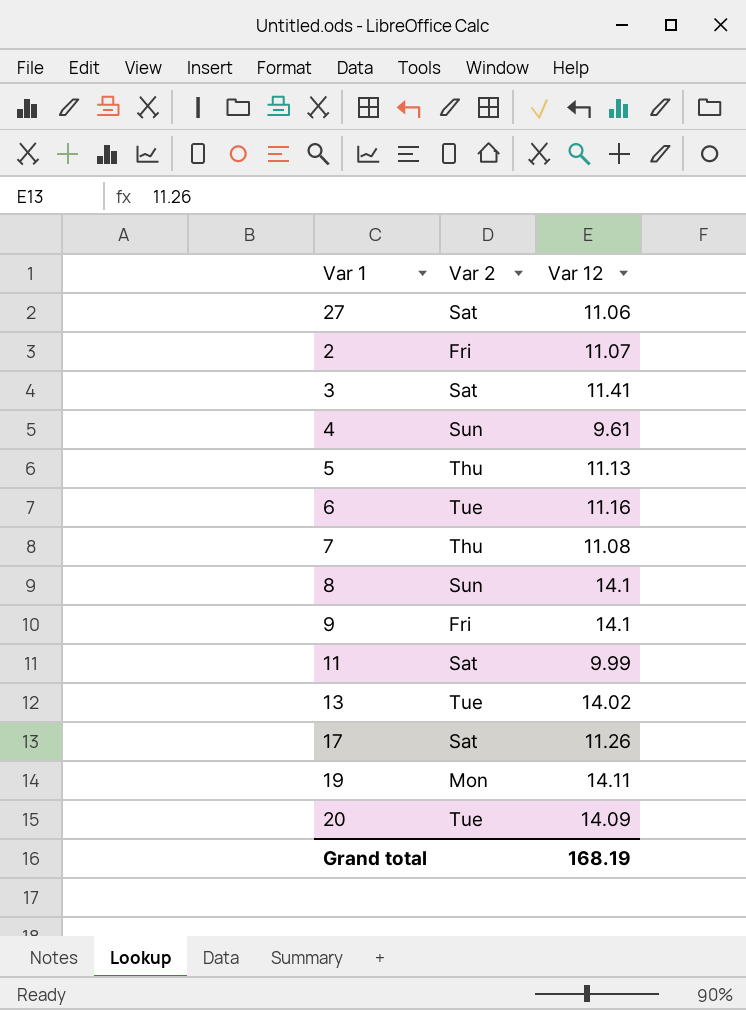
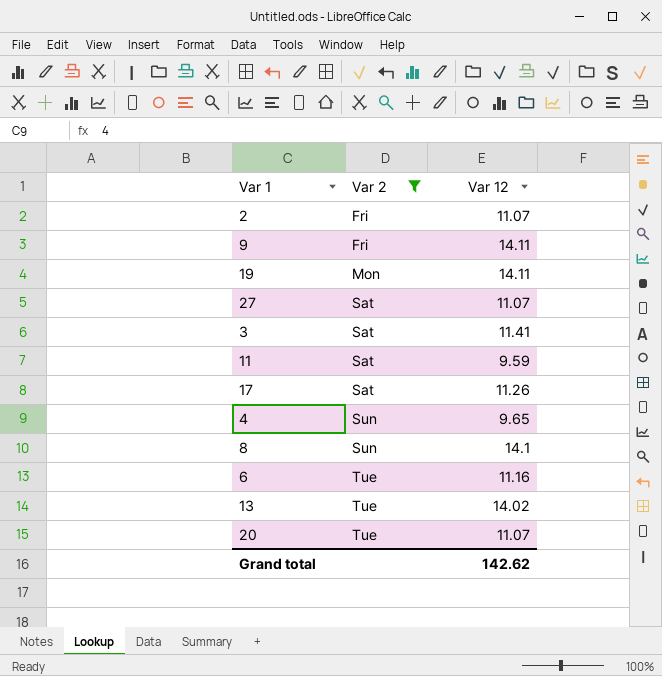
filter: none -> Var 2 != Thu
row order: none -> Var 2 ascending
9 | Var 12: 14.1 -> 14.11
27 | Var 12: 11.06 -> 11.07
11 | Var 12: 9.99 -> 9.59
4 | Var 12: 9.61 -> 9.65
20 | Var 12: 14.09 -> 11.07
Grand total | Var 12: 168.19 -> 142.62

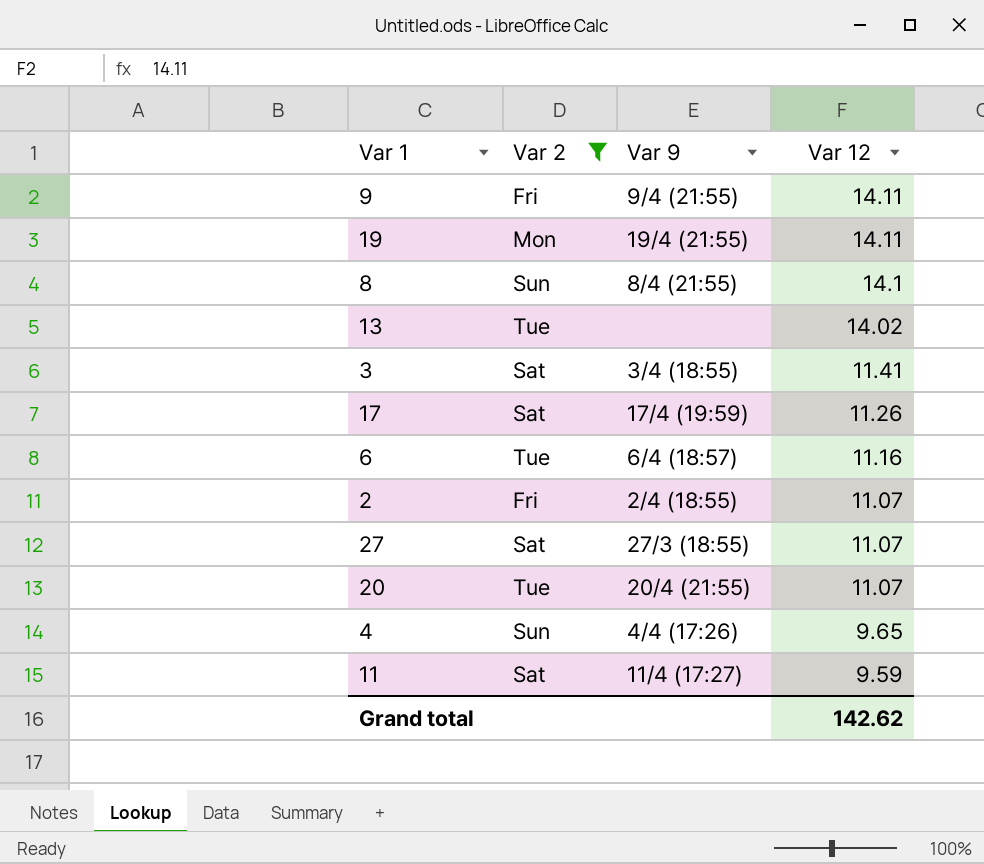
row order: Var 2 ascending -> Var 12 descending
column Var 9 | position: none -> 3

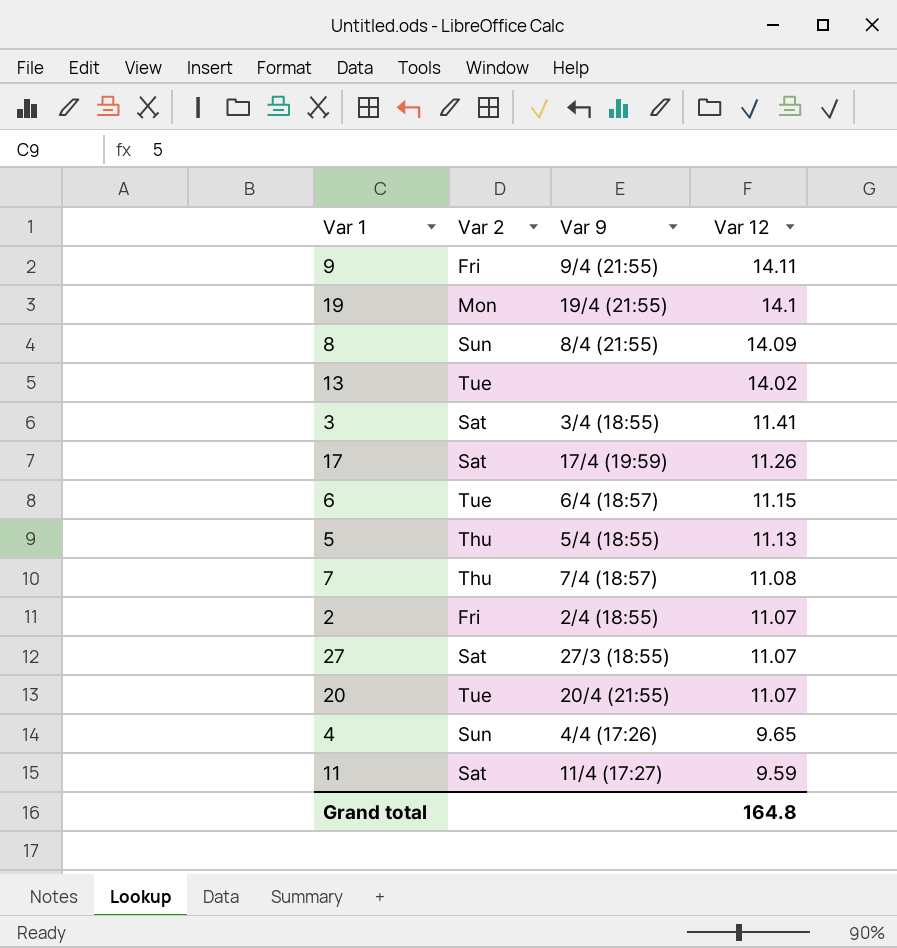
filter: Var 2 != Thu -> none
19 | Var 12: 14.11 -> 14.1
8 | Var 12: 14.1 -> 14.09
6 | Var 12: 11.16 -> 11.15
Grand total | Var 12: 142.62 -> 164.8

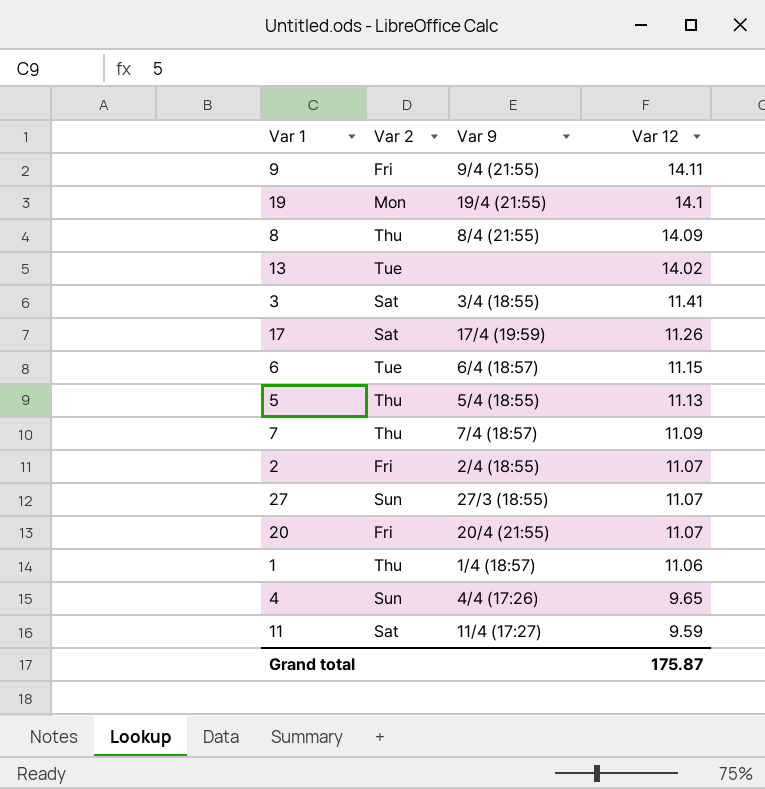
8 | Var 2: Sun -> Thu
7 | Var 12: 11.08 -> 11.09
27 | Var 2: Sat -> Sun
20 | Var 2: Tue -> Fri
row 1: none -> Thu | 1/4 (18:57) | 11.06
Grand total | Var 12: 164.8 -> 175.87

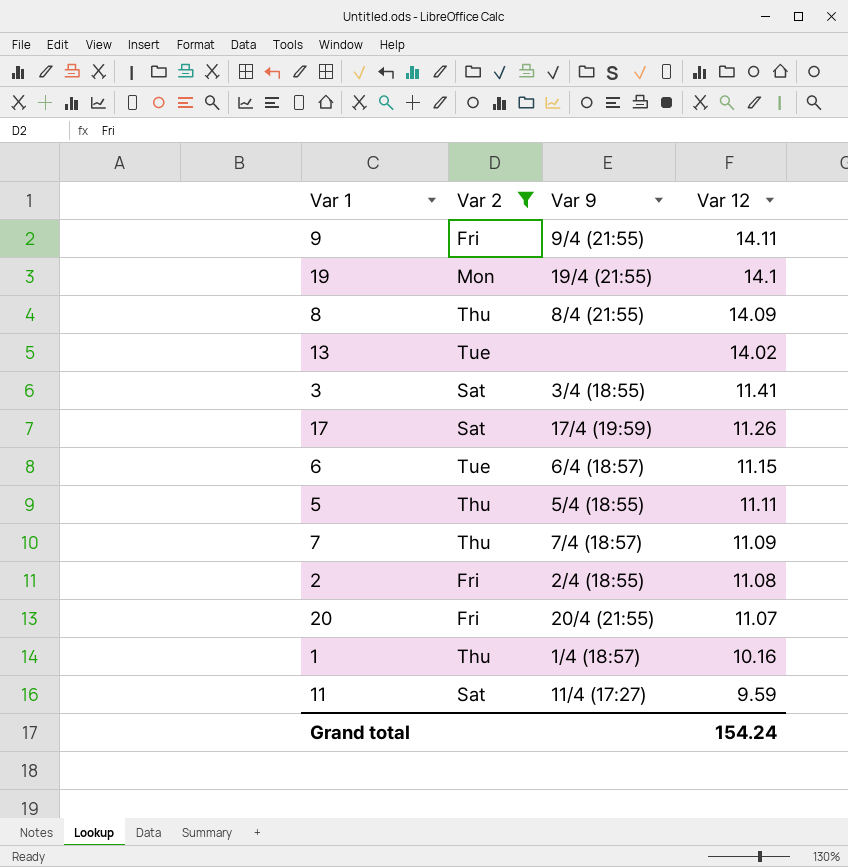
filter: none -> Var 2 != Sun
5 | Var 12: 11.13 -> 11.11
2 | Var 12: 11.07 -> 11.08
1 | Var 12: 11.06 -> 10.16
Grand total | Var 12: 175.87 -> 154.24

